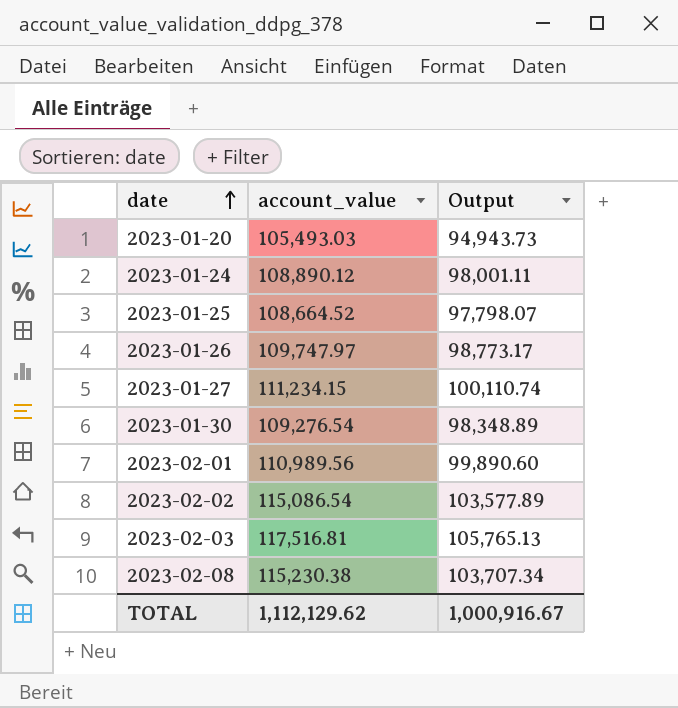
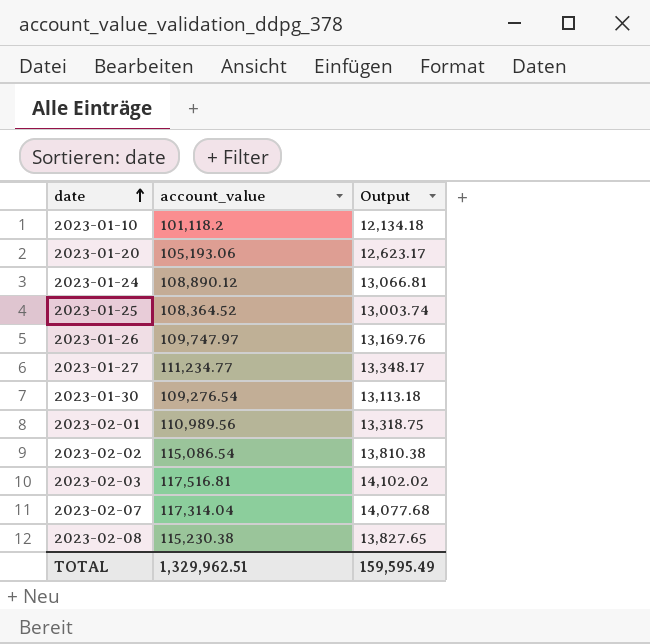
column Output | formula: [account_value] * 0.9 -> [account_value] * 0.12
row 2023-01-10: none -> 101,118.2 | 12,134.18
2023-01-20 | account_value: 105,493.03 -> 105,193.06
2023-01-25 | account_value: 108,664.52 -> 108,364.52
2023-01-27 | account_value: 111,234.15 -> 111,234.77
row 2023-02-07: none -> 117,314.04 | 14,077.68
TOTAL | account_value: 1,112,129.62 -> 1,329,962.51
TOTAL | Output: 1,000,916.67 -> 159,595.49

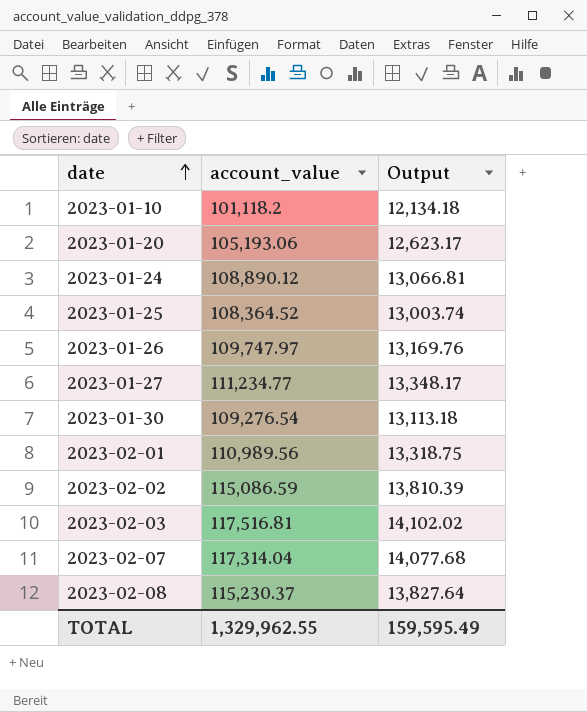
2023-02-02 | account_value: 115,086.54 -> 115,086.59
2023-02-02 | Output: 13,810.38 -> 13,810.39
2023-02-08 | account_value: 115,230.38 -> 115,230.37
2023-02-08 | Output: 13,827.65 -> 13,827.64
TOTAL | account_value: 1,329,962.51 -> 1,329,962.55

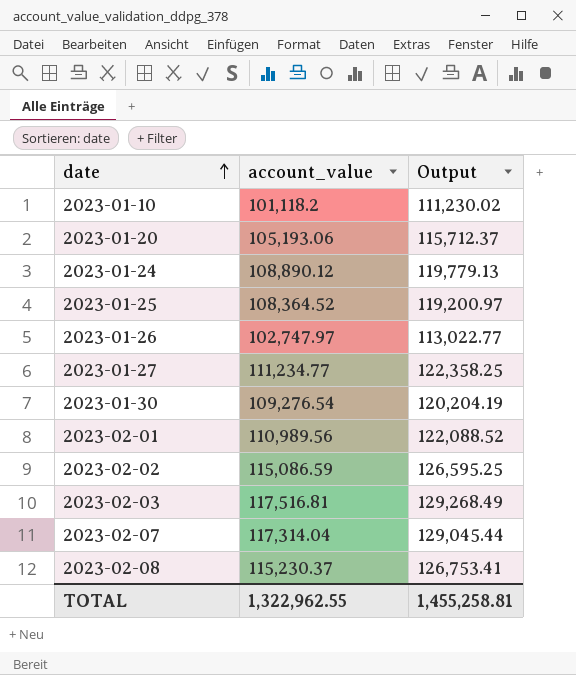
column Output | formula: [account_value] * 0.12 -> [account_value] * 1.1
2023-01-26 | account_value: 109,747.97 -> 102,747.97
TOTAL | account_value: 1,329,962.55 -> 1,322,962.55
TOTAL | Output: 159,595.49 -> 1,455,258.81

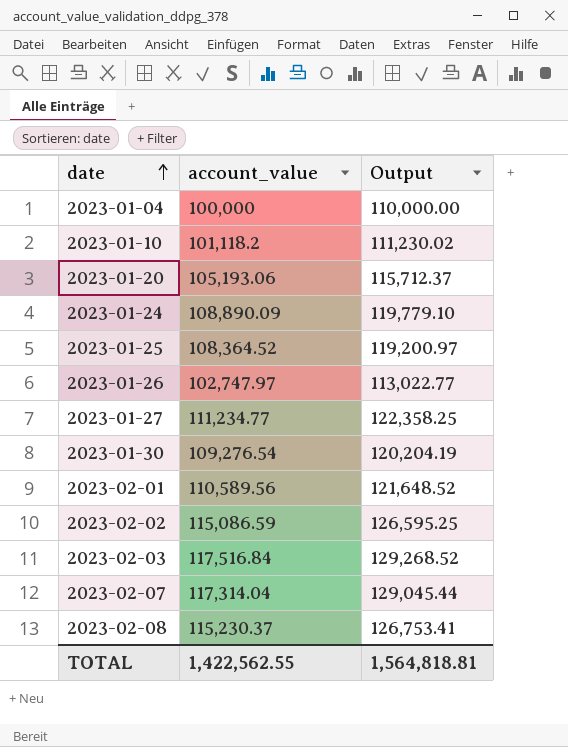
row 2023-01-04: none -> 100,000 | 110,000.00
2023-01-24 | account_value: 108,890.12 -> 108,890.09
2023-01-24 | Output: 119,779.13 -> 119,779.10
2023-02-01 | account_value: 110,989.56 -> 110,589.56
2023-02-01 | Output: 122,088.52 -> 121,648.52
2023-02-03 | account_value: 117,516.81 -> 117,516.84
2023-02-03 | Output: 129,268.49 -> 129,268.52
TOTAL | account_value: 1,322,962.55 -> 1,422,562.55
TOTAL | Output: 1,455,258.81 -> 1,564,818.81

